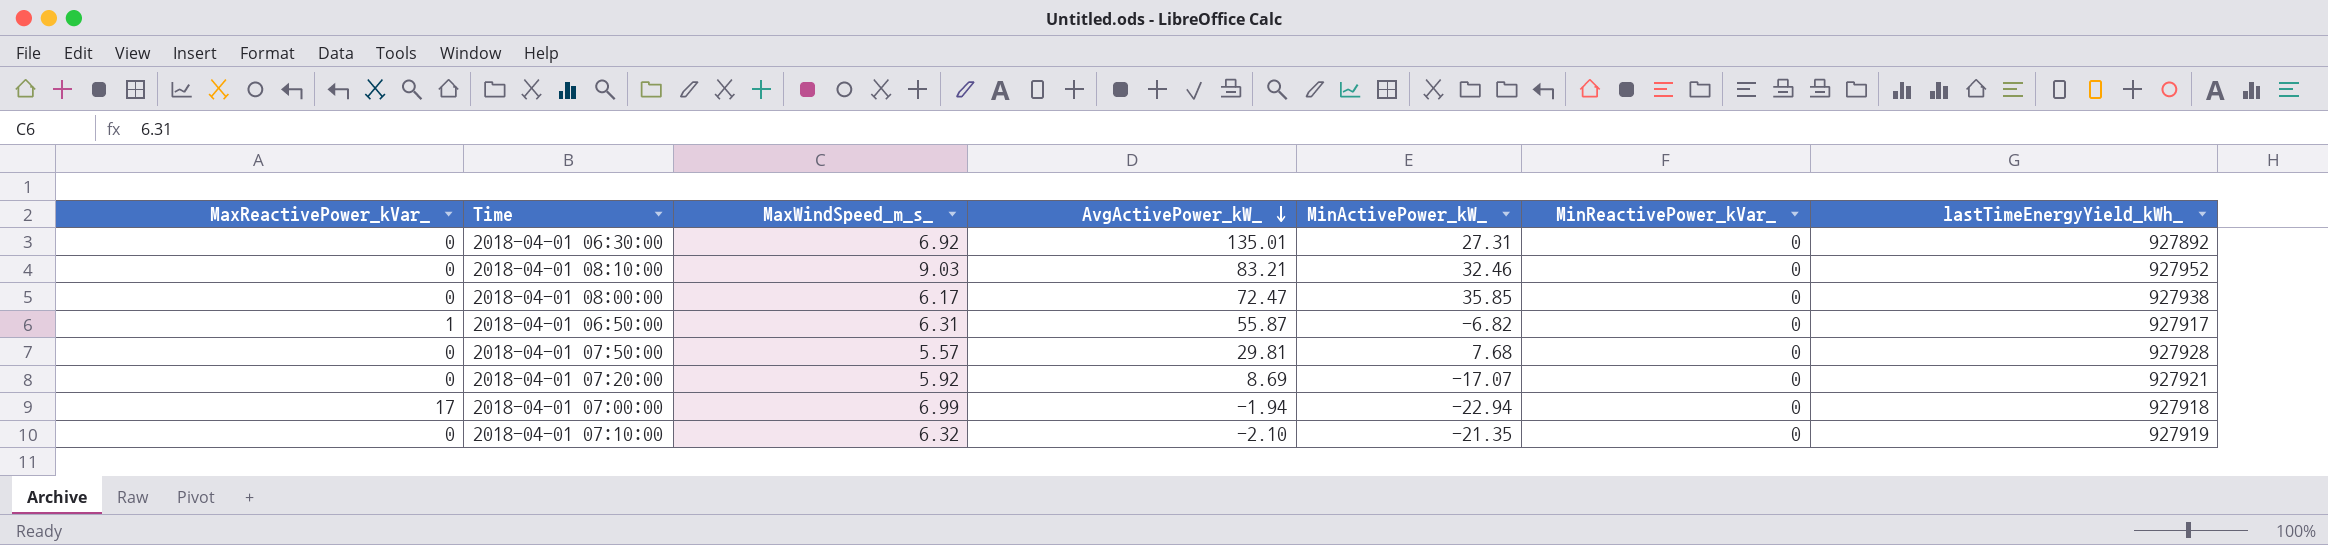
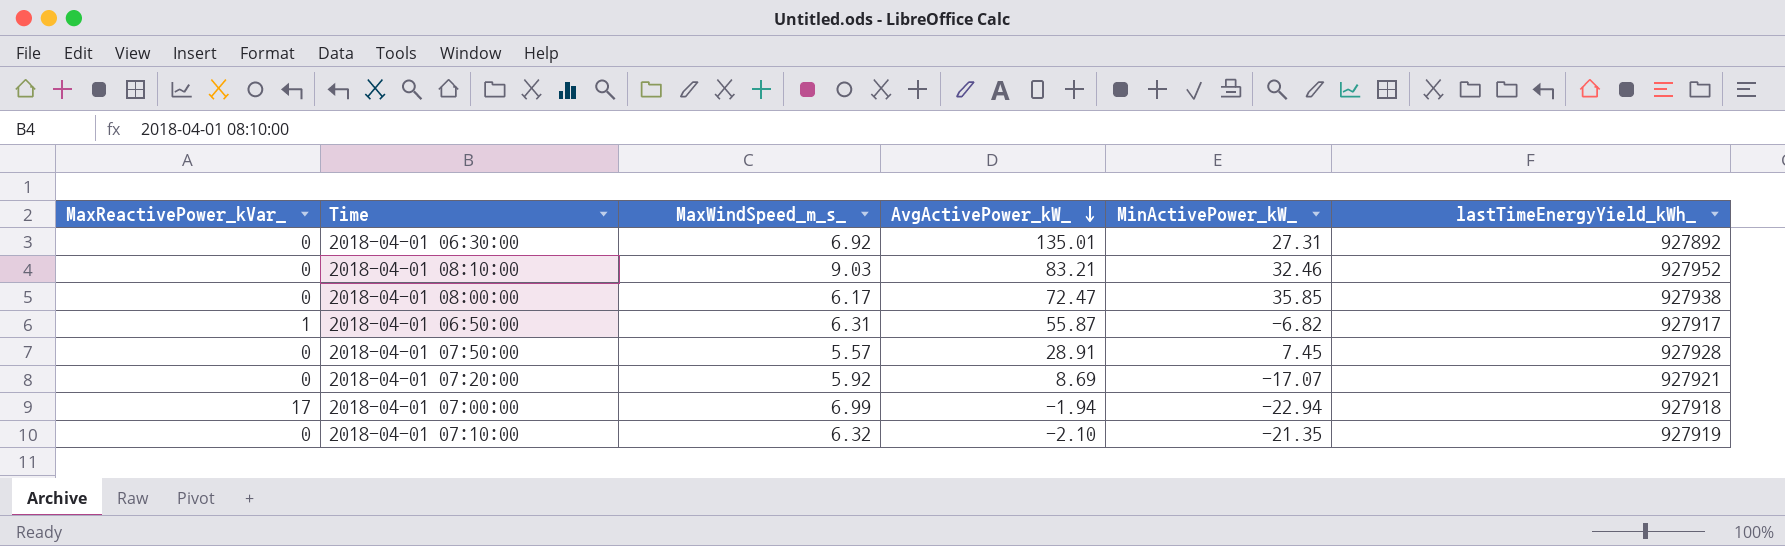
column MinReactivePower_kVar_ | position: 6 -> none
2018-04-01 07:50:00 | AvgActivePower_kW_: 29.81 -> 28.91
2018-04-01 07:50:00 | MinActivePower_kW_: 7.68 -> 7.45

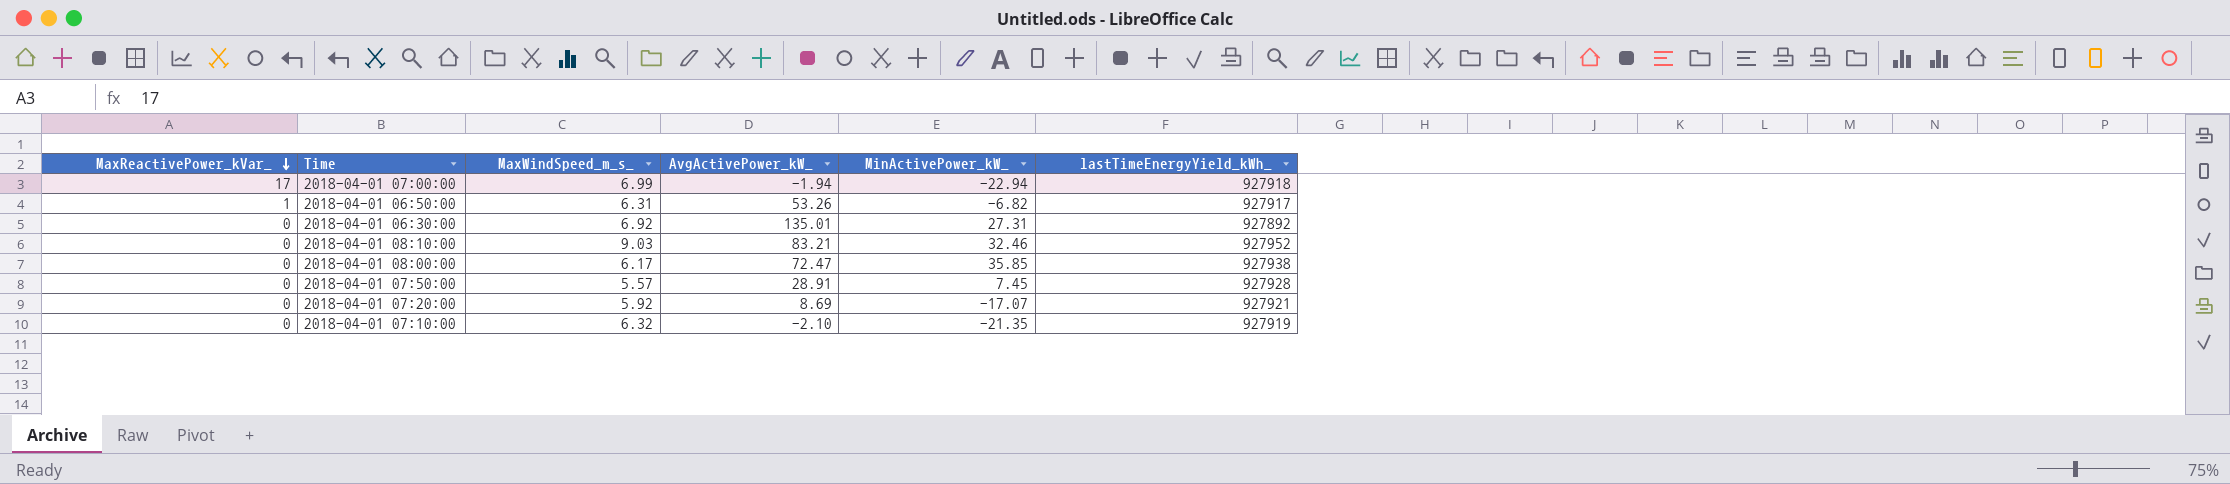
row order: AvgActivePower_kW_ descending -> MaxReactivePower_kVar_ descending
2018-04-01 06:50:00 | AvgActivePower_kW_: 55.87 -> 53.26

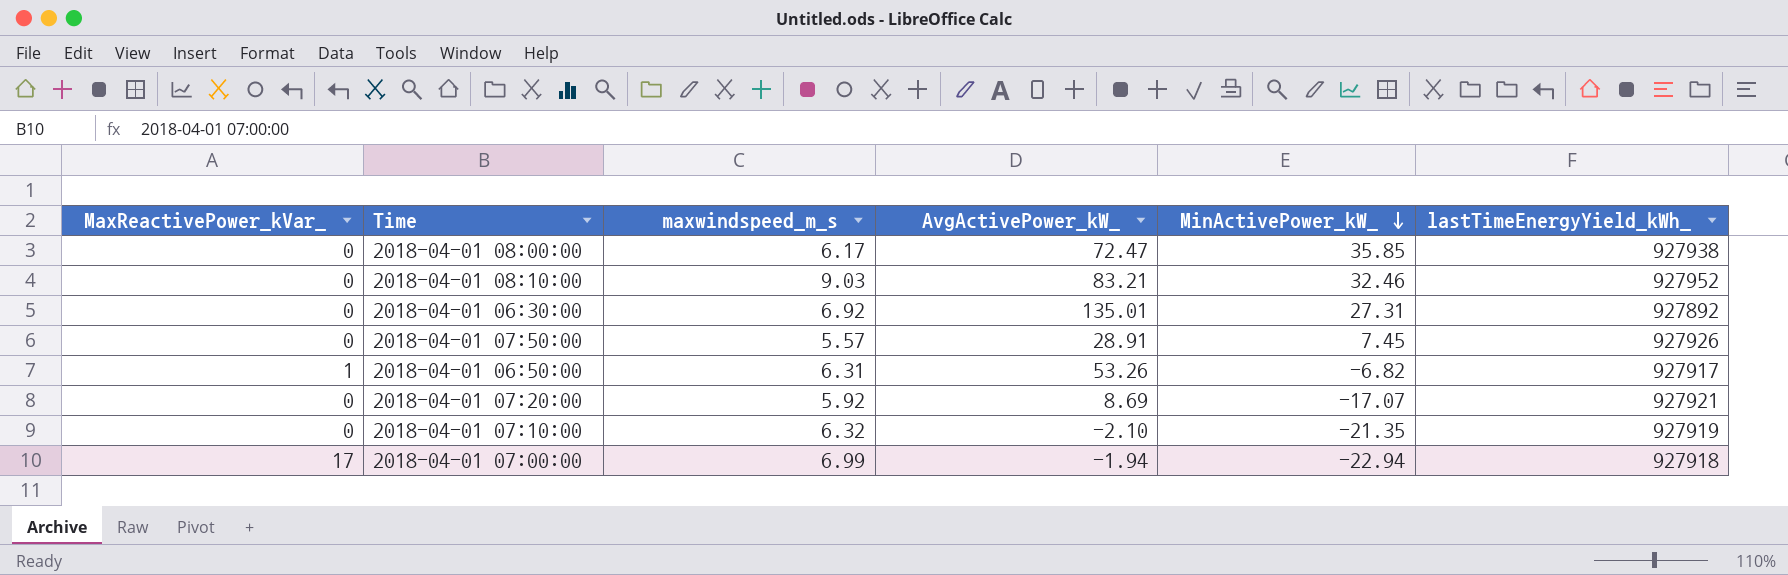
row order: MaxReactivePower_kVar_ descending -> MinActivePower_kW_ descending
column name: MaxWindSpeed_m_s_ -> maxwindspeed_m_s
2018-04-01 07:50:00 | lastTimeEnergyYield_kWh_: 927928 -> 927926

